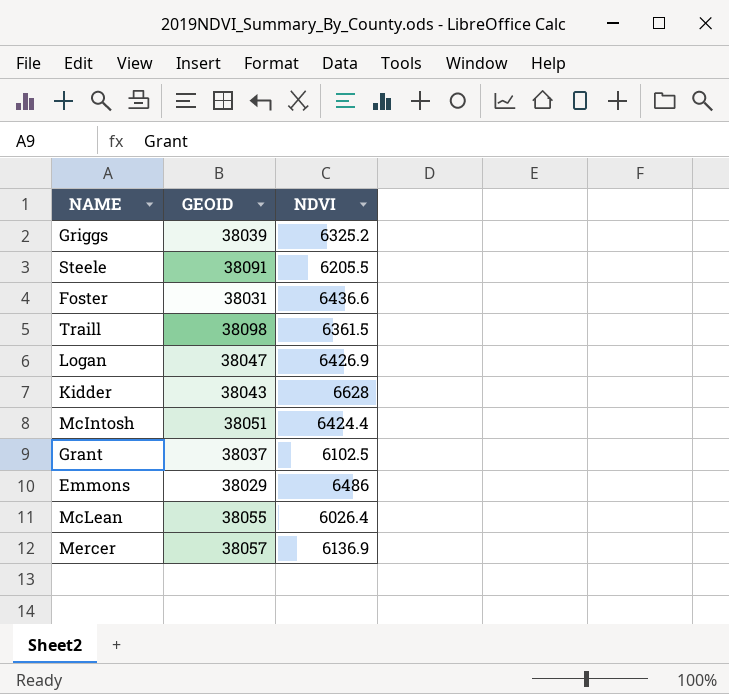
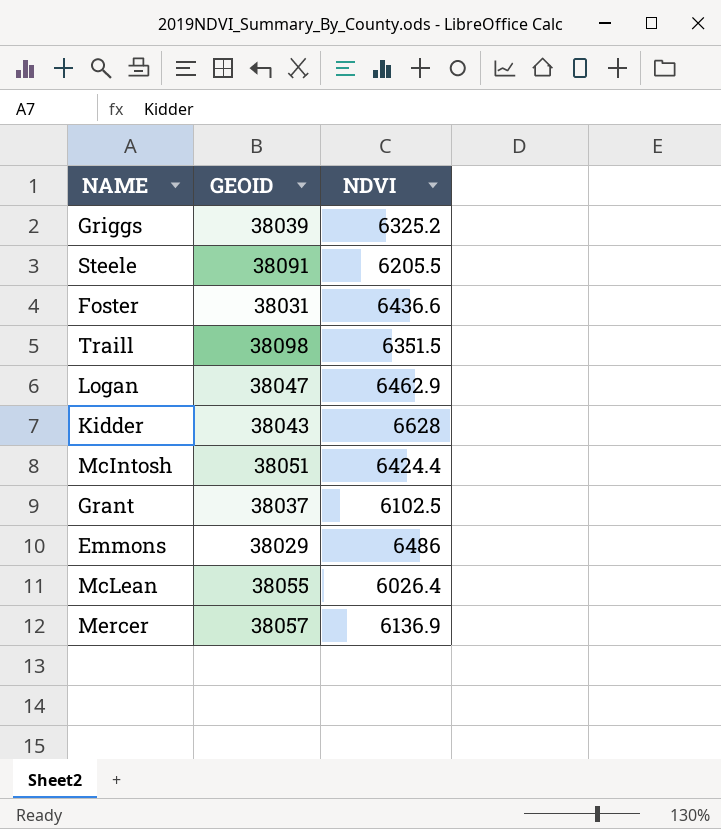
Traill | NDVI: 6361.5 -> 6351.5
Logan | NDVI: 6426.9 -> 6462.9

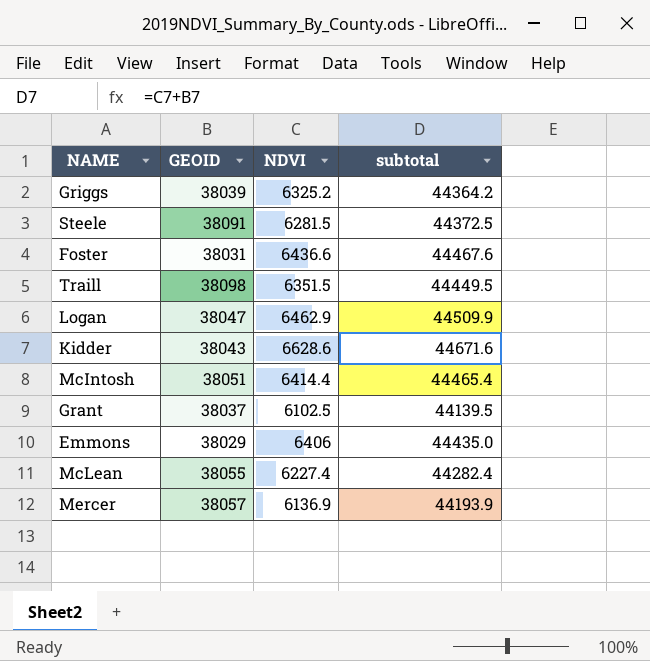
column subtotal | formula: none -> [GEOID] + [NDVI]
Steele | NDVI: 6205.5 -> 6281.5
Kidder | NDVI: 6628 -> 6628.6
McIntosh | NDVI: 6424.4 -> 6414.4
Emmons | NDVI: 6486 -> 6406
McLean | NDVI: 6026.4 -> 6227.4

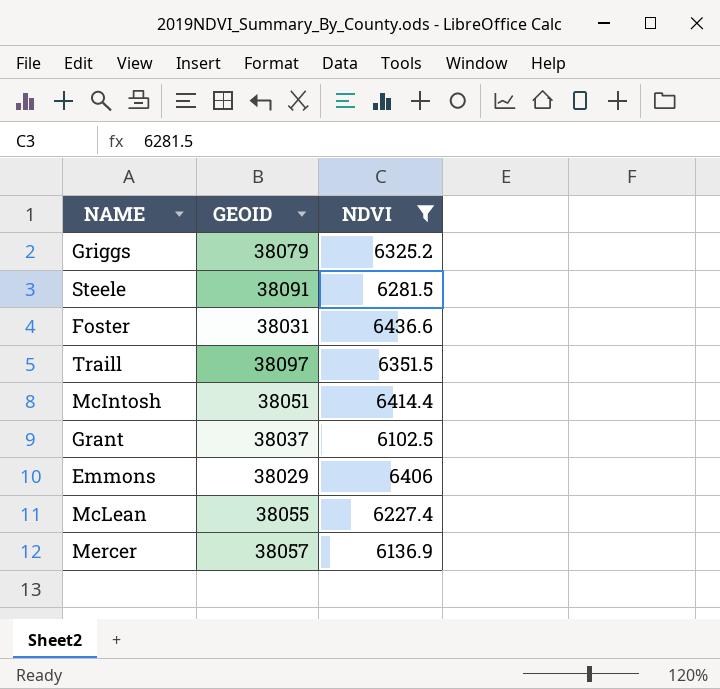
filter: none -> NDVI <= 6436.6
column subtotal | formula: [GEOID] + [NDVI] -> none
Griggs | GEOID: 38039 -> 38079
Traill | GEOID: 38098 -> 38097

